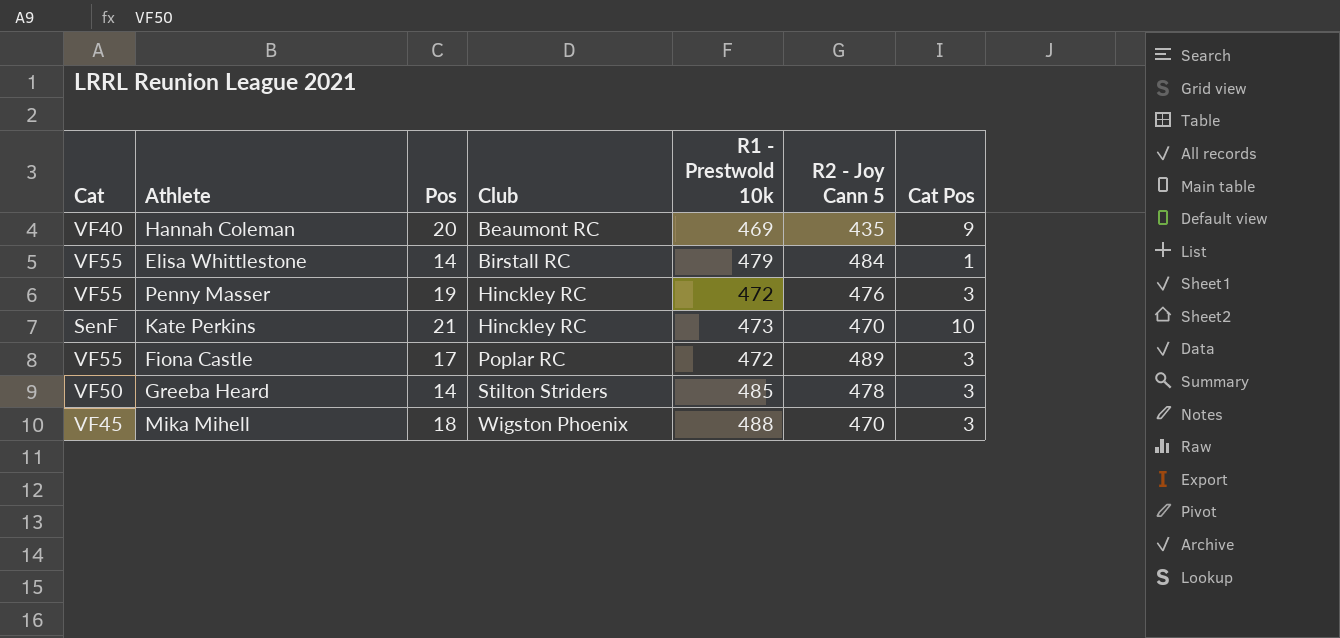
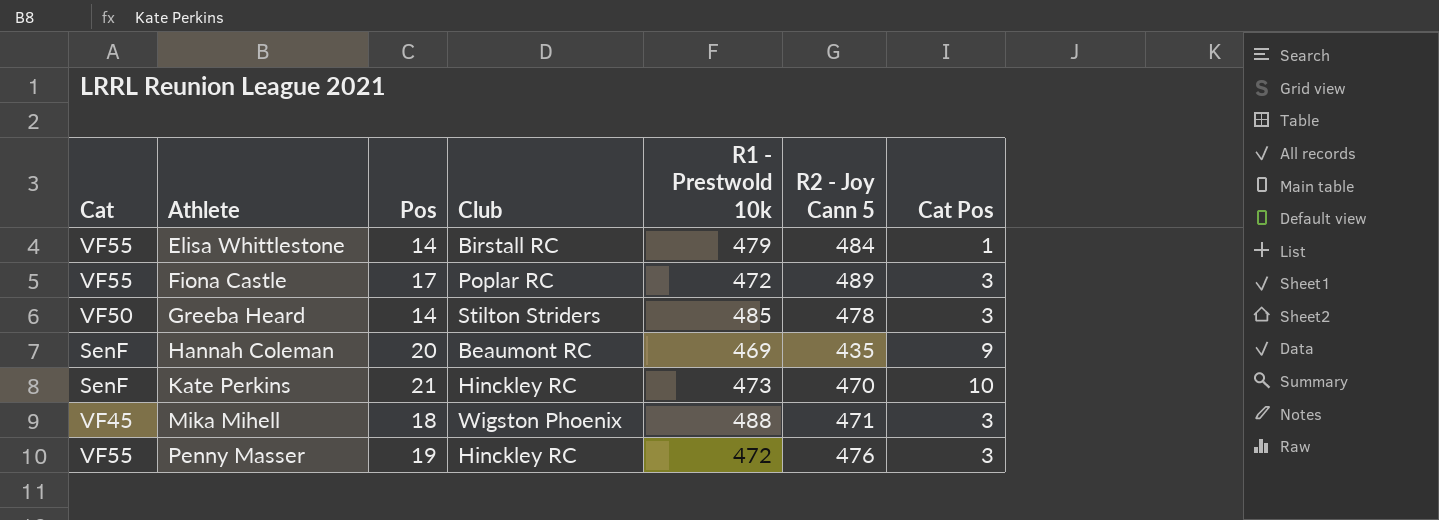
row order: Club ascending -> Athlete ascending
Hannah Coleman | Cat: VF40 -> SenF
Mika Mihell | R2 - Joy Cann 5: 470 -> 471

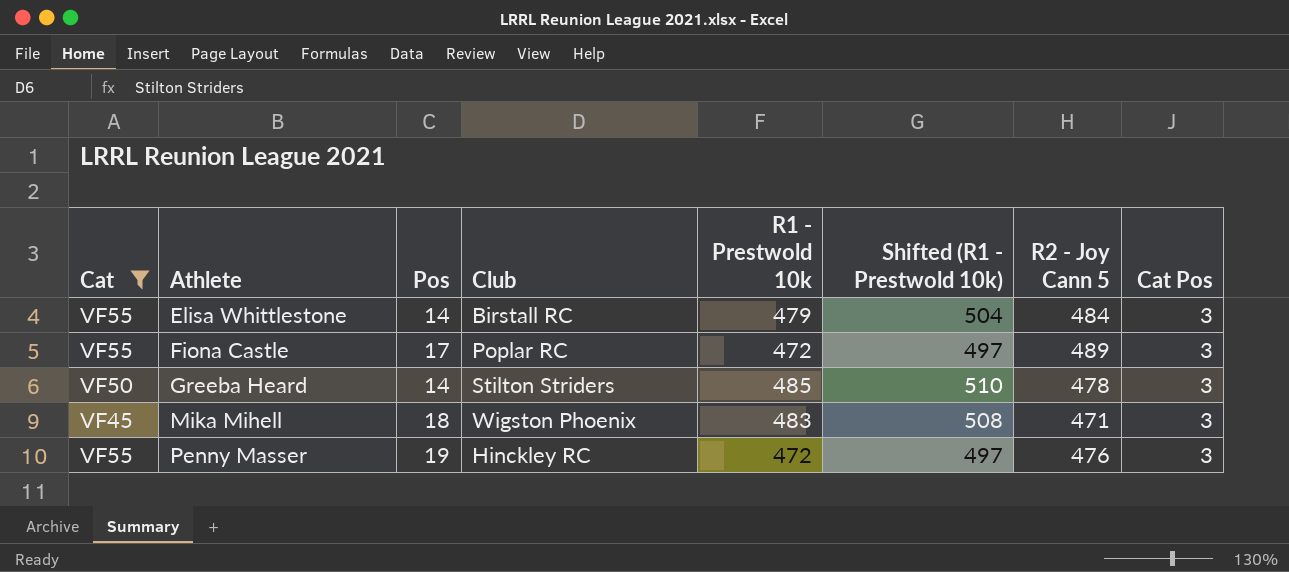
filter: none -> Cat != SenF
column Shifted (R1 - Prestwold 10k) | formula: none -> [R1 - Prestwold 10k] + 25
Elisa Whittlestone | Cat Pos: 1 -> 3
Mika Mihell | R1 - Prestwold 10k: 488 -> 483

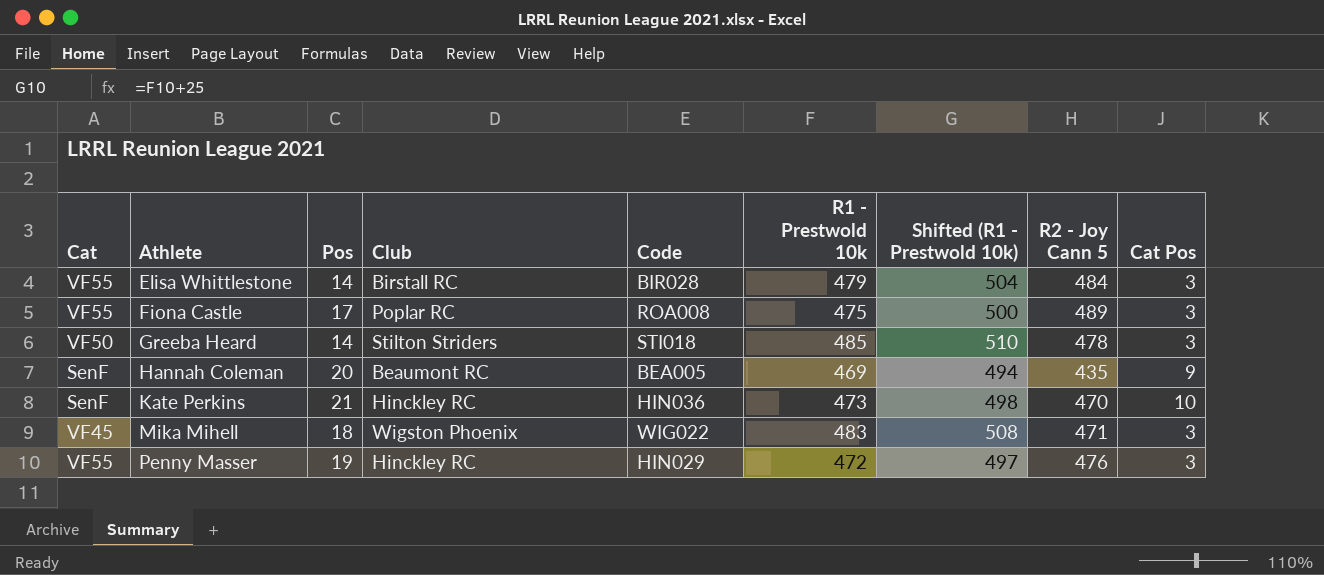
filter: Cat != SenF -> none
column Code | position: none -> 5
Fiona Castle | R1 - Prestwold 10k: 472 -> 475
Fiona Castle | Shifted (R1 - Prestwold 10k): 497 -> 500

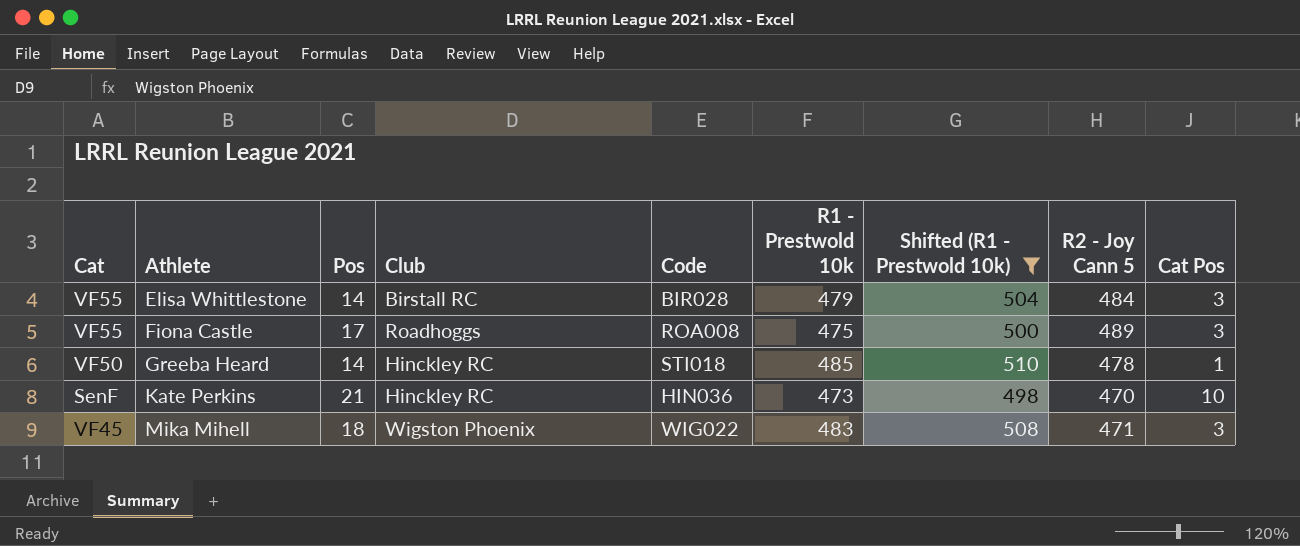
filter: none -> Shifted (R1 - Prestwold 10k) >= 498
Fiona Castle | Club: Poplar RC -> Roadhoggs
Greeba Heard | Club: Stilton Striders -> Hinckley RC
Greeba Heard | Cat Pos: 3 -> 1

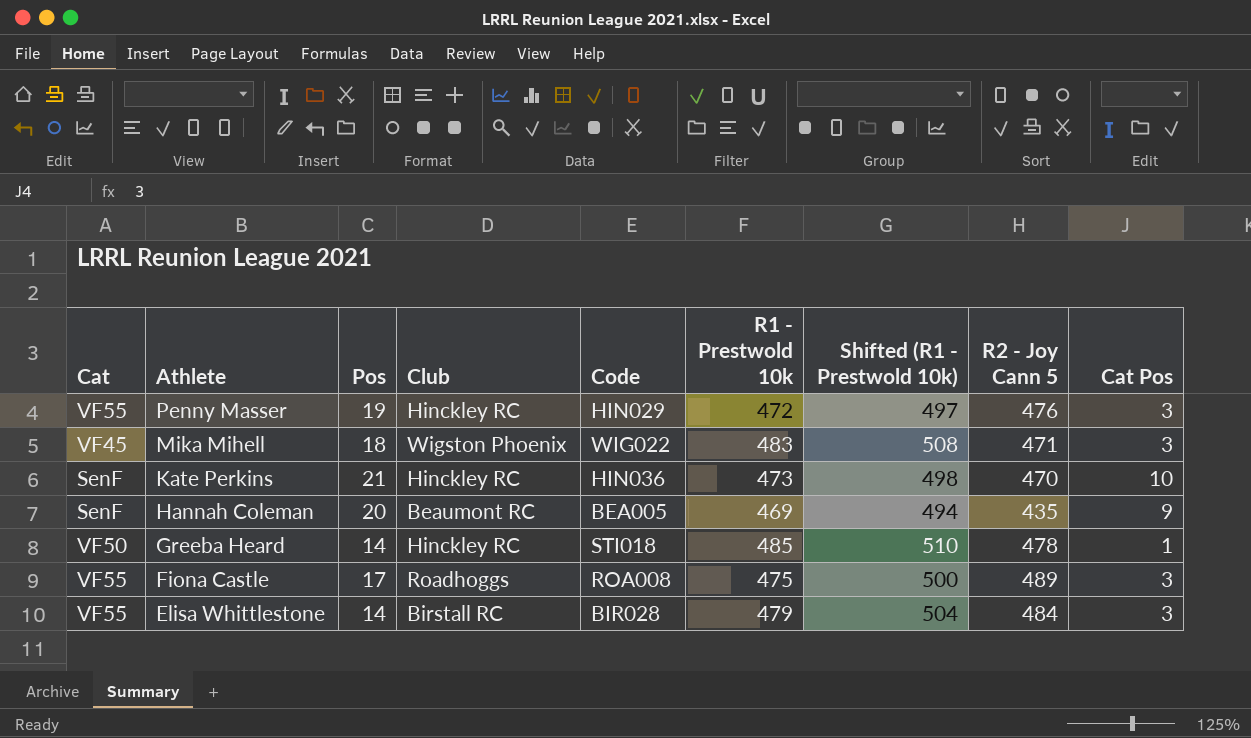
filter: Shifted (R1 - Prestwold 10k) >= 498 -> none
row order: Athlete ascending -> Athlete descending

